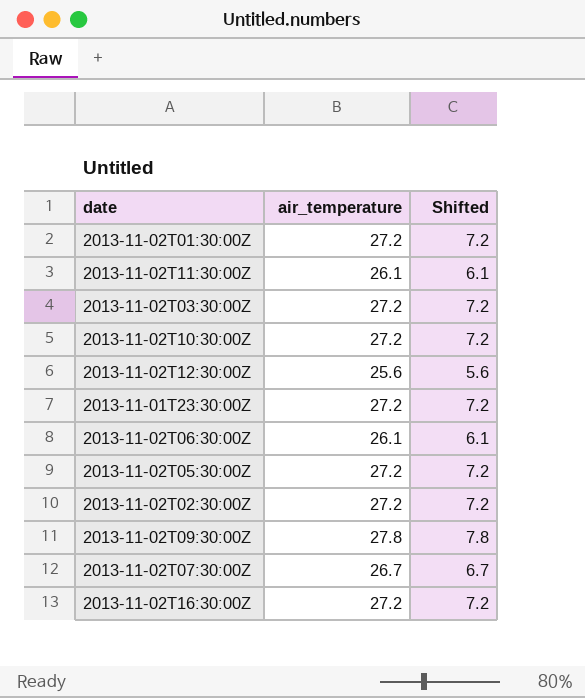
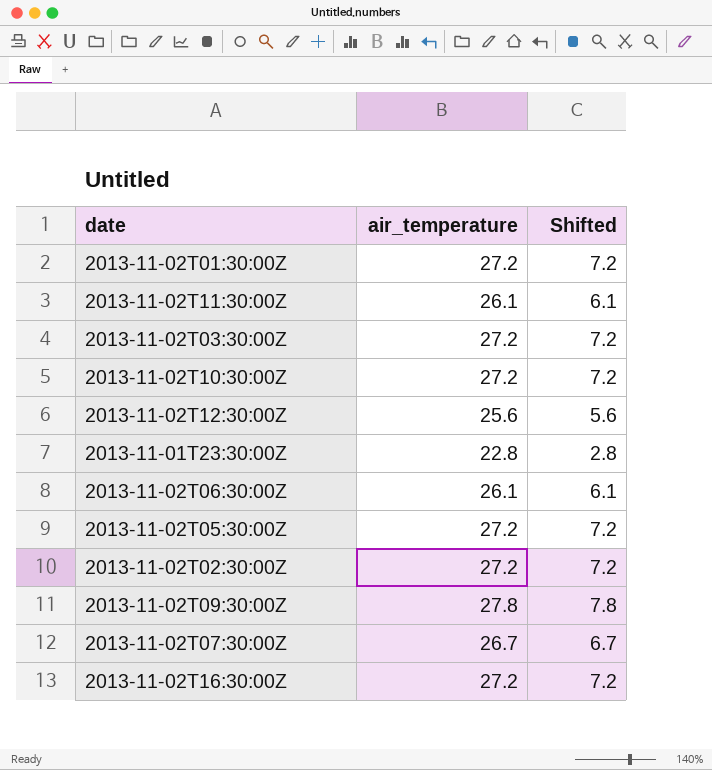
2013-11-01T23:30:00Z | air_temperature: 27.2 -> 22.8
2013-11-01T23:30:00Z | Shifted: 7.2 -> 2.8

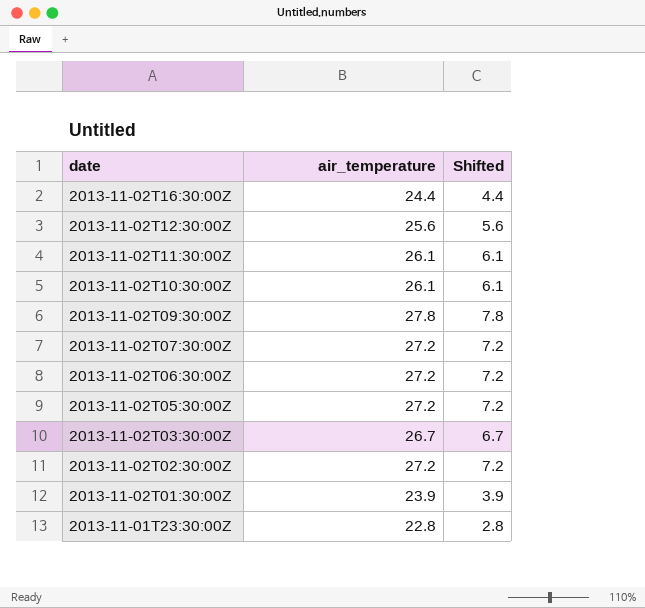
row order: none -> date descending
2013-11-02T16:30:00Z | air_temperature: 27.2 -> 24.4
2013-11-02T16:30:00Z | Shifted: 7.2 -> 4.4
2013-11-02T10:30:00Z | air_temperature: 27.2 -> 26.1
2013-11-02T10:30:00Z | Shifted: 7.2 -> 6.1
2013-11-02T07:30:00Z | air_temperature: 26.7 -> 27.2
2013-11-02T07:30:00Z | Shifted: 6.7 -> 7.2
2013-11-02T06:30:00Z | air_temperature: 26.1 -> 27.2
2013-11-02T06:30:00Z | Shifted: 6.1 -> 7.2
2013-11-02T03:30:00Z | air_temperature: 27.2 -> 26.7
2013-11-02T03:30:00Z | Shifted: 7.2 -> 6.7
2013-11-02T01:30:00Z | air_temperature: 27.2 -> 23.9
2013-11-02T01:30:00Z | Shifted: 7.2 -> 3.9

